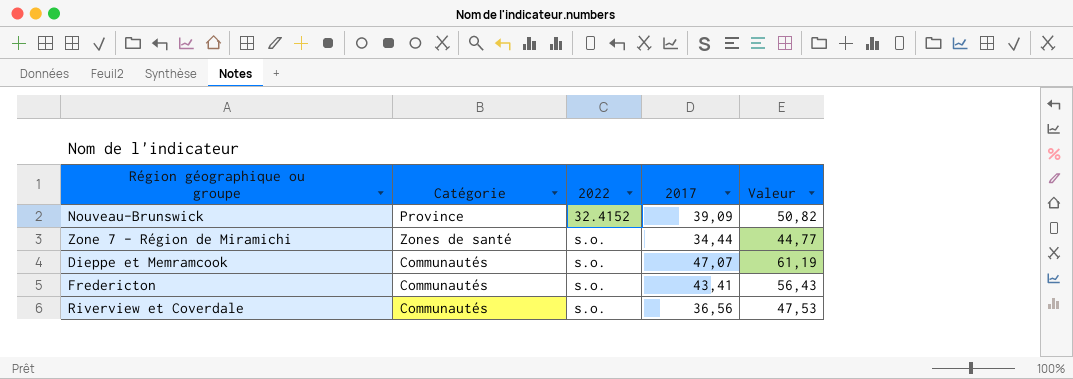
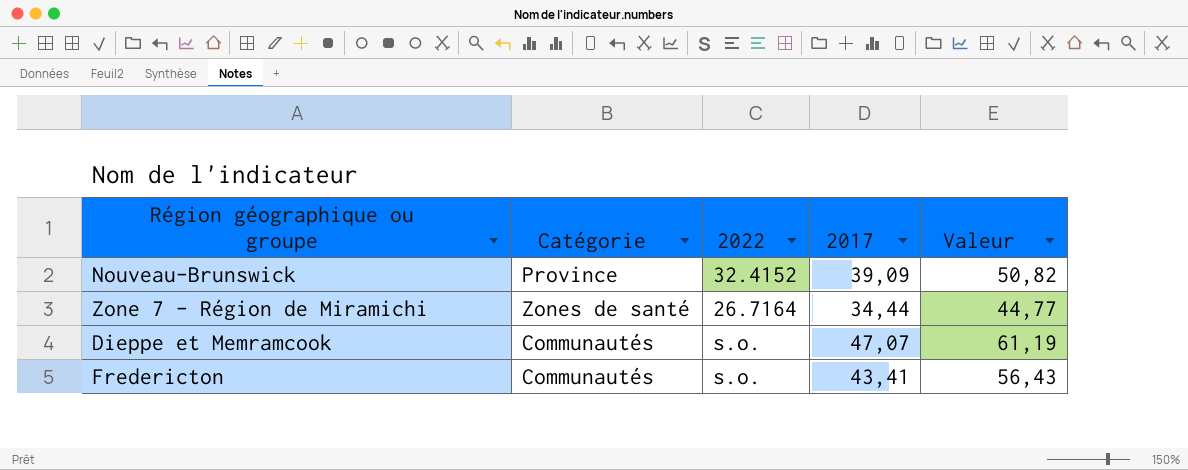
row Riverview et Coverdale: Communautés | s.o. | 36,56 | 47,53 -> none
Zone 7 - Région de Miramichi | 2022: s.o. -> 26.7164

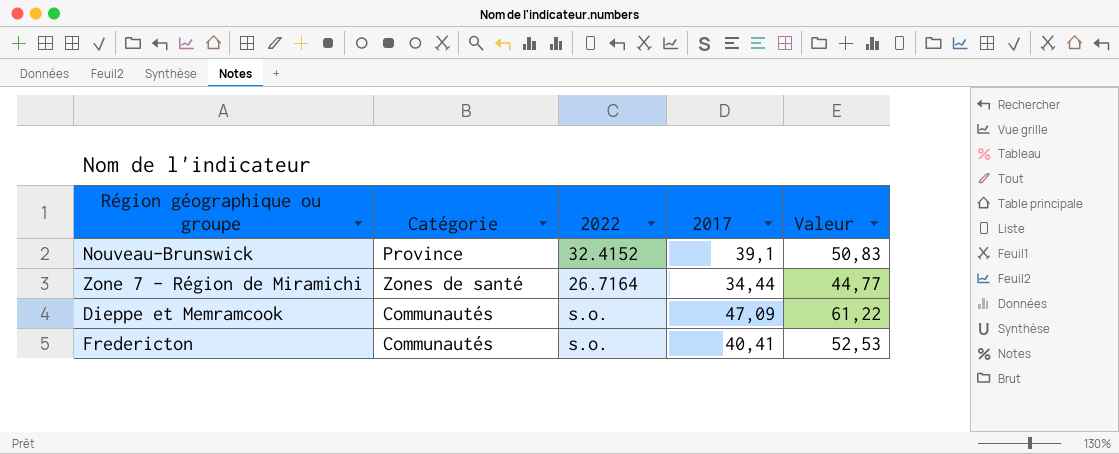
Nouveau-Brunswick | 2017: 39,09 -> 39,1
Nouveau-Brunswick | Valeur: 50,82 -> 50,83
Dieppe et Memramcook | 2017: 47,07 -> 47,09
Dieppe et Memramcook | Valeur: 61,19 -> 61,22
Fredericton | 2017: 43,41 -> 40,41
Fredericton | Valeur: 56,43 -> 52,53

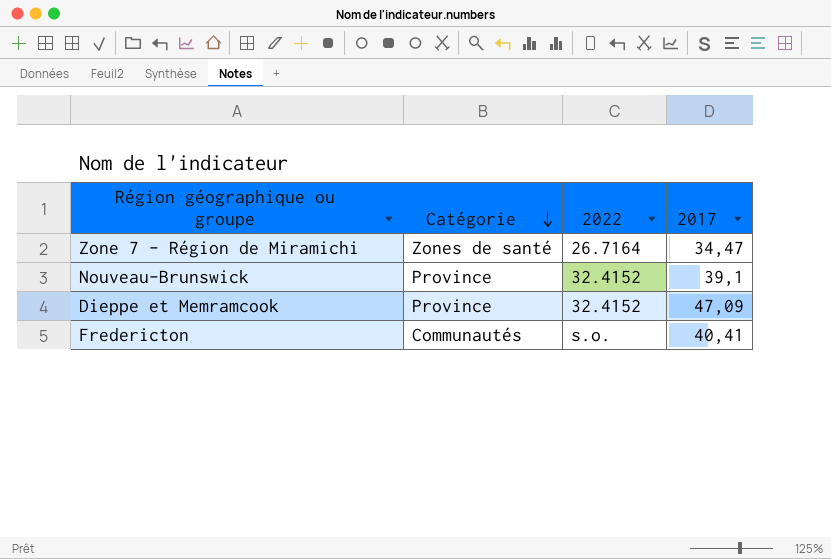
row order: none -> Catégorie descending
column Valeur | formula: [2017] * 1,3 -> none
Zone 7 - Région de Miramichi | 2017: 34,44 -> 34,47
Dieppe et Memramcook | Catégorie: Communautés -> Province
Dieppe et Memramcook | 2022: s.o. -> 32.4152

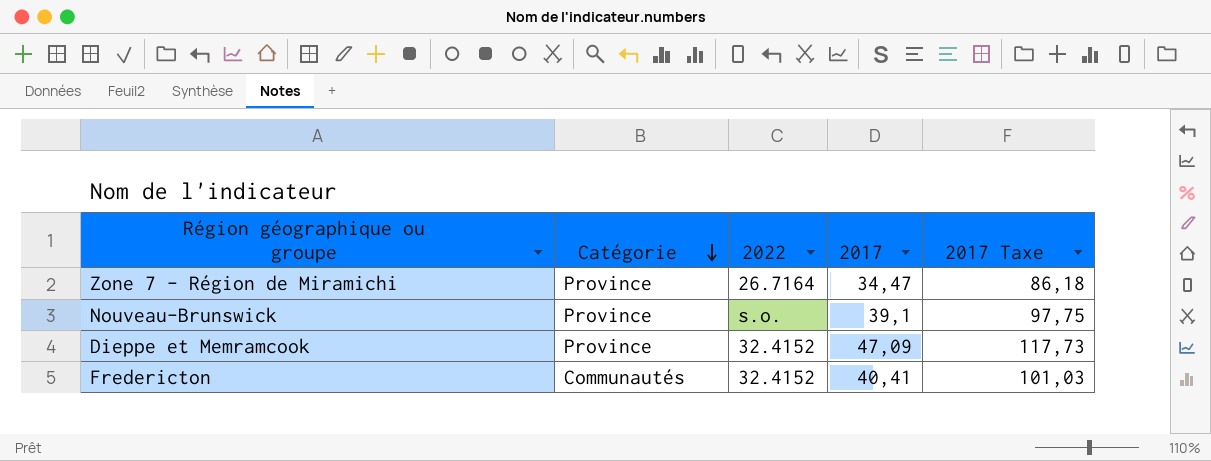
column 2017 Taxe | formula: none -> [2017] * 2,5
Zone 7 - Région de Miramichi | Catégorie: Zones de santé -> Province
Nouveau-Brunswick | 2022: 32.4152 -> s.o.
Fredericton | 2022: s.o. -> 32.4152

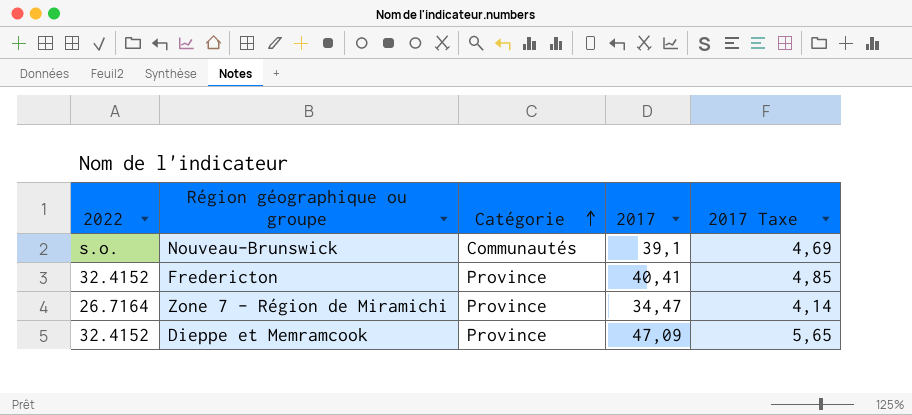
row order: Catégorie descending -> Catégorie ascending
column 2022 | position: 3 -> 1
column 2017 Taxe | formula: [2017] * 2,5 -> [2017] * 0,12
Nouveau-Brunswick | Catégorie: Province -> Communautés
Fredericton | Catégorie: Communautés -> Province

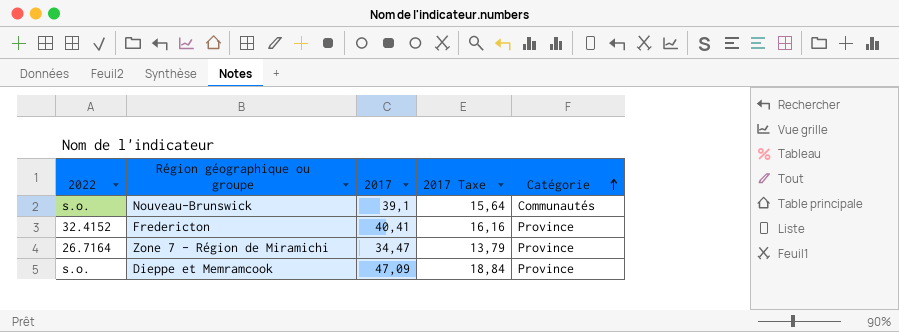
column 2017 Taxe | formula: [2017] * 0,12 -> [2017] * 0,4
column Catégorie | position: 3 -> 5
Dieppe et Memramcook | 2022: 32.4152 -> s.o.

